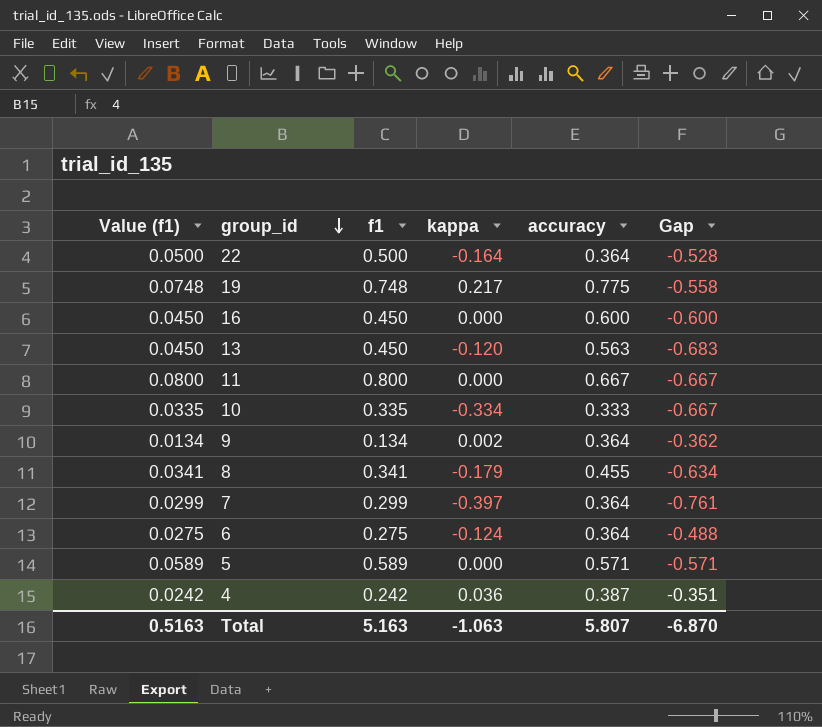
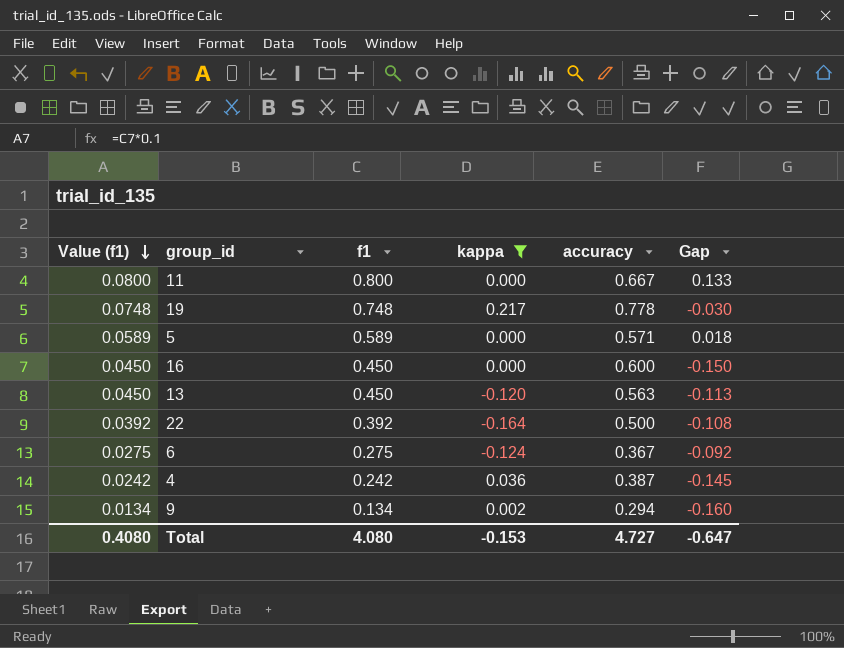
filter: none -> kappa >= -0.164
row order: group_id descending -> Value (f1) descending
column Gap | formula: [kappa] - [accuracy] -> [f1] - [accuracy]
19 | accuracy: 0.775 -> 0.778
22 | Value (f1): 0.0500 -> 0.0392
22 | f1: 0.500 -> 0.392
22 | accuracy: 0.364 -> 0.500
6 | accuracy: 0.364 -> 0.367
9 | accuracy: 0.364 -> 0.294
Total | Value (f1): 0.5163 -> 0.4080
Total | f1: 5.163 -> 4.080
Total | kappa: -1.063 -> -0.153
Total | accuracy: 5.807 -> 4.727
Total | Gap: -6.870 -> -0.647

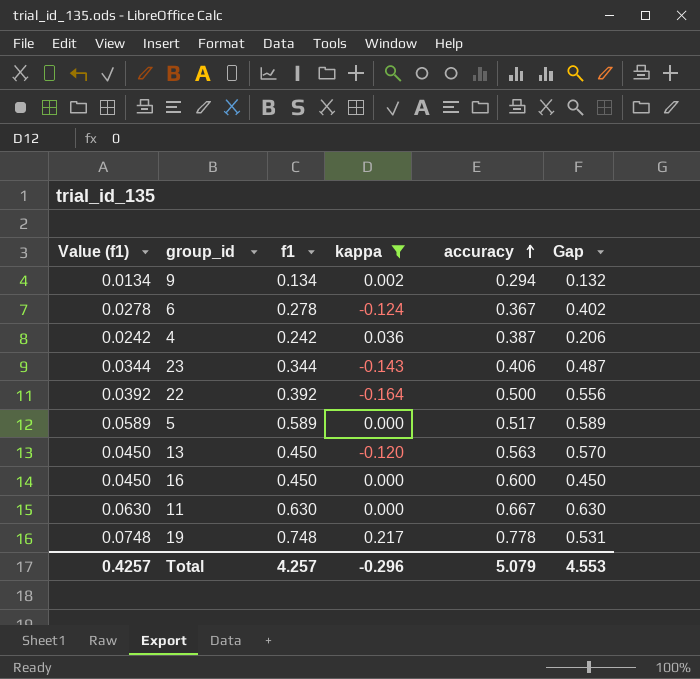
row order: Value (f1) descending -> accuracy ascending
column Gap | formula: [f1] - [accuracy] -> [f1] - [kappa]
6 | Value (f1): 0.0275 -> 0.0278
6 | f1: 0.275 -> 0.278
row 23: none -> 0.0344 | 0.344 | -0.143 | 0.406 | 0.487
5 | accuracy: 0.571 -> 0.517
11 | Value (f1): 0.0800 -> 0.0630
11 | f1: 0.800 -> 0.630
Total | Value (f1): 0.4080 -> 0.4257
Total | f1: 4.080 -> 4.257
Total | kappa: -0.153 -> -0.296
Total | accuracy: 4.727 -> 5.079
Total | Gap: -0.647 -> 4.553

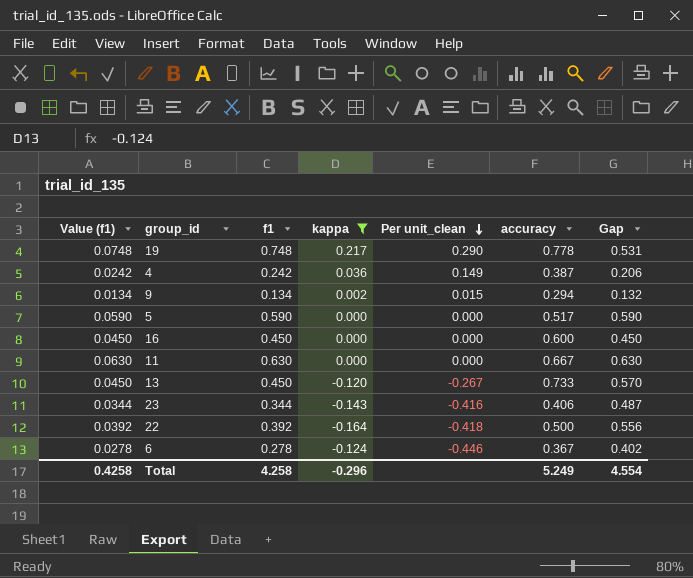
row order: accuracy ascending -> Per unit_clean descending
column Per unit_clean | formula: none -> [kappa] / [f1]
5 | Value (f1): 0.0589 -> 0.0590
5 | f1: 0.589 -> 0.590
5 | Gap: 0.589 -> 0.590
13 | accuracy: 0.563 -> 0.733
Total | Value (f1): 0.4257 -> 0.4258
Total | f1: 4.257 -> 4.258
Total | accuracy: 5.079 -> 5.249
Total | Gap: 4.553 -> 4.554

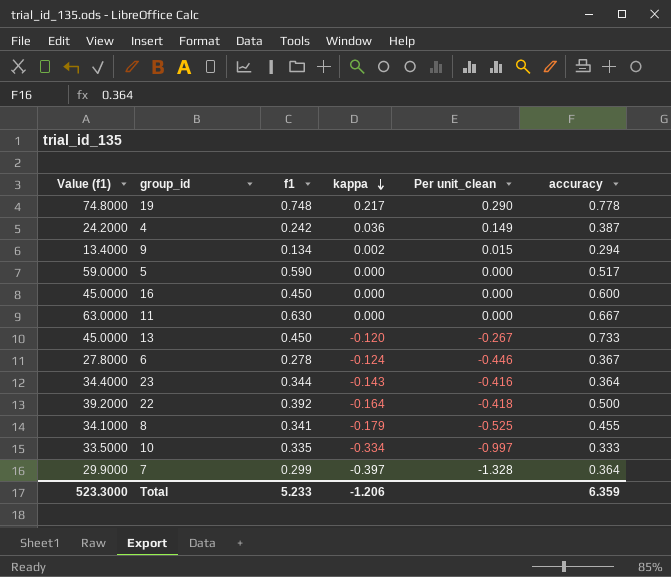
filter: kappa >= -0.164 -> none
row order: Per unit_clean descending -> kappa descending
column Gap | formula: [f1] - [kappa] -> none
column Value (f1) | formula: [f1] * 0.1 -> [f1] * 100
23 | accuracy: 0.406 -> 0.364
Total | Value (f1): 0.4258 -> 523.3000
Total | f1: 4.258 -> 5.233
Total | kappa: -0.296 -> -1.206
Total | accuracy: 5.249 -> 6.359

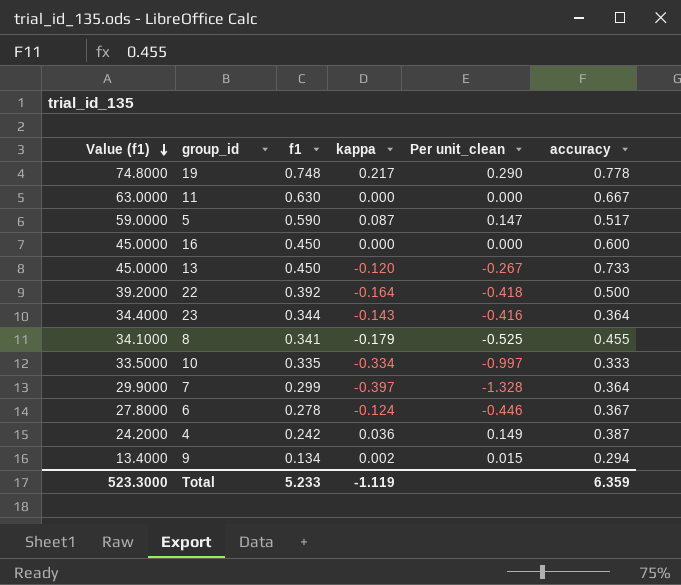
row order: kappa descending -> Value (f1) descending
5 | kappa: 0.000 -> 0.087
5 | Per unit_clean: 0.000 -> 0.147
Total | kappa: -1.206 -> -1.119

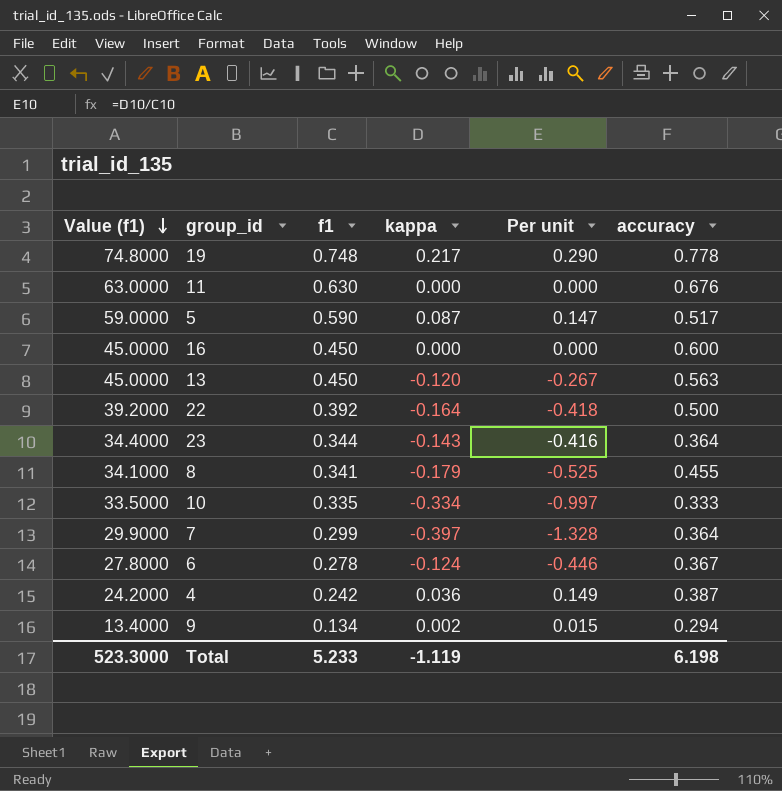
column name: Per unit_clean -> Per unit
11 | accuracy: 0.667 -> 0.676
13 | accuracy: 0.733 -> 0.563
Total | accuracy: 6.359 -> 6.198

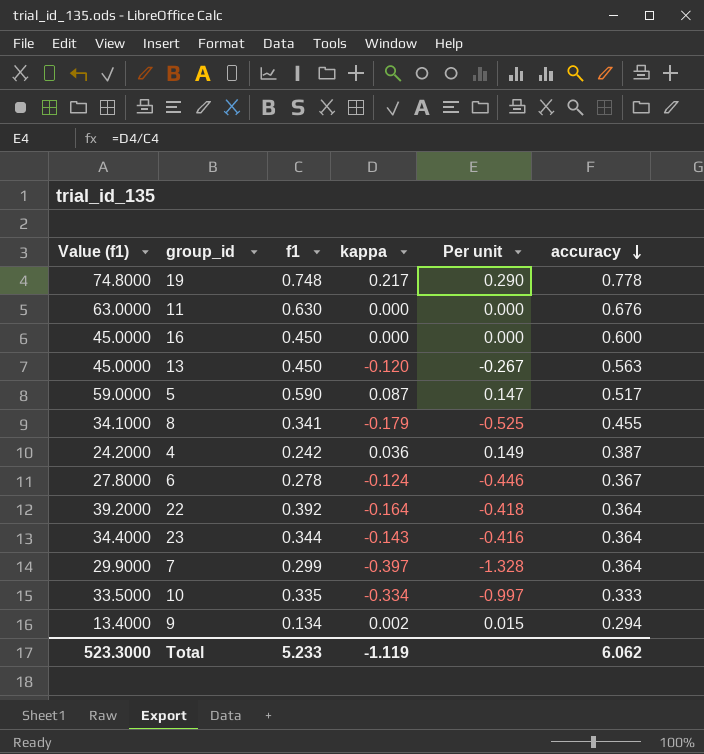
row order: Value (f1) descending -> accuracy descending
22 | accuracy: 0.500 -> 0.364
Total | accuracy: 6.198 -> 6.062

